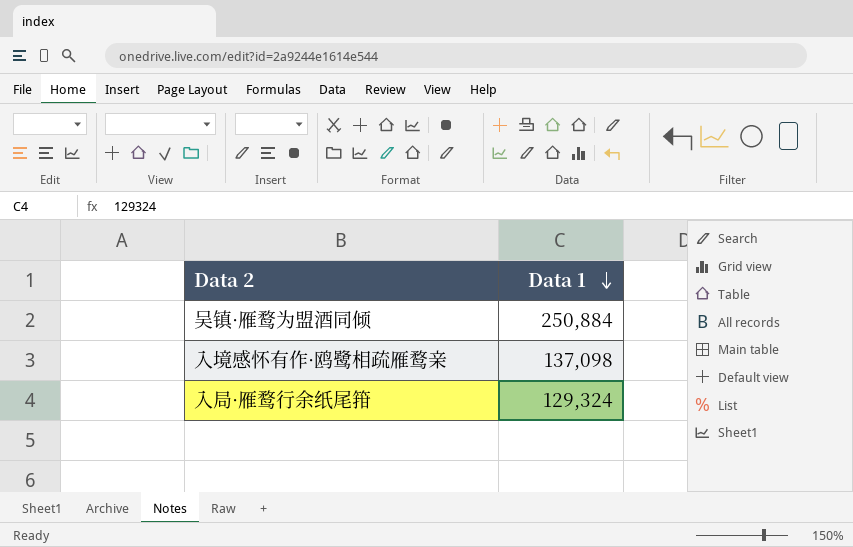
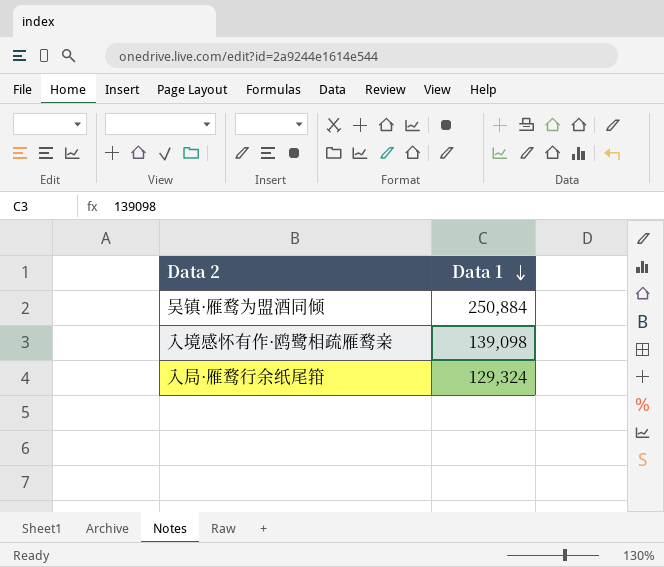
入境感怀有作·鸥鹭相疏雁鹜亲 | Data 1: 137,098 -> 139,098

